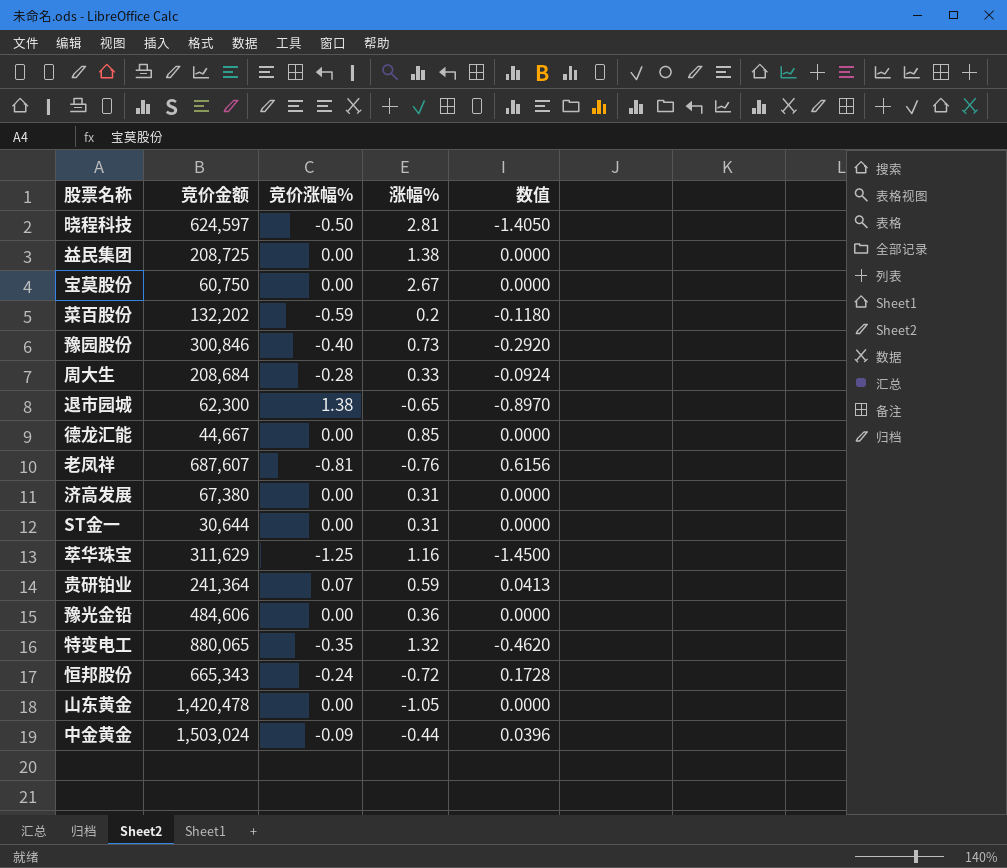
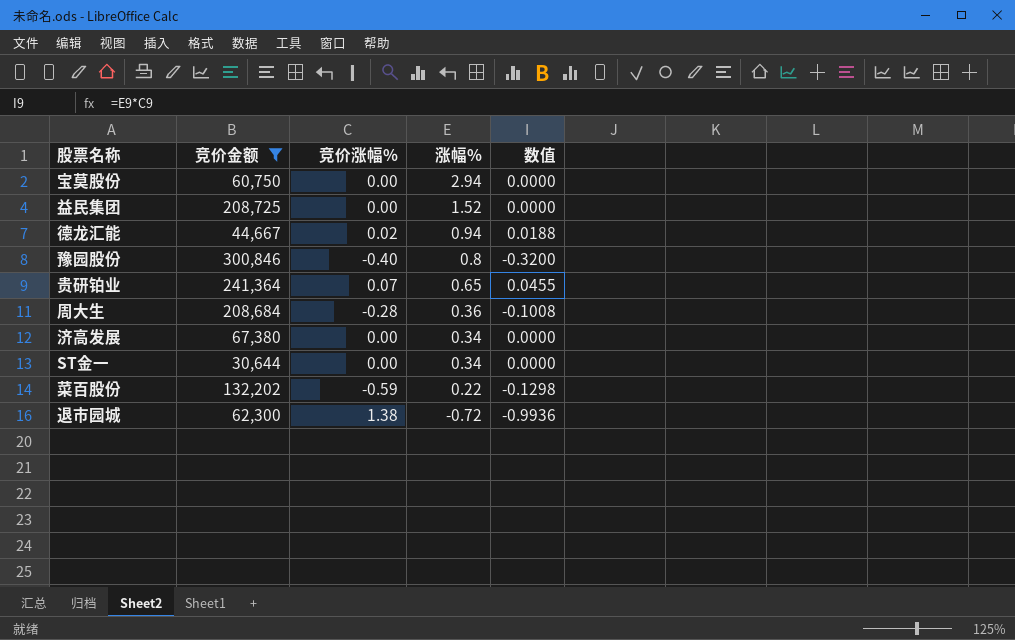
filter: none -> 竞价金额 <= 300,846
row order: none -> 涨幅% descending
宝莫股份 | 涨幅%: 2.67 -> 2.94
益民集团 | 涨幅%: 1.38 -> 1.52
德龙汇能 | 竞价涨幅%: 0.00 -> 0.02
德龙汇能 | 涨幅%: 0.85 -> 0.94
德龙汇能 | 数值: 0.0000 -> 0.0188
豫园股份 | 涨幅%: 0.73 -> 0.8
豫园股份 | 数值: -0.2920 -> -0.3200
贵研铂业 | 涨幅%: 0.59 -> 0.65
贵研铂业 | 数值: 0.0413 -> 0.0455
周大生 | 涨幅%: 0.33 -> 0.36
周大生 | 数值: -0.0924 -> -0.1008
济高发展 | 涨幅%: 0.31 -> 0.34
ST金一 | 涨幅%: 0.31 -> 0.34
菜百股份 | 涨幅%: 0.2 -> 0.22
菜百股份 | 数值: -0.1180 -> -0.1298
退市园城 | 涨幅%: -0.65 -> -0.72
退市园城 | 数值: -0.8970 -> -0.9936

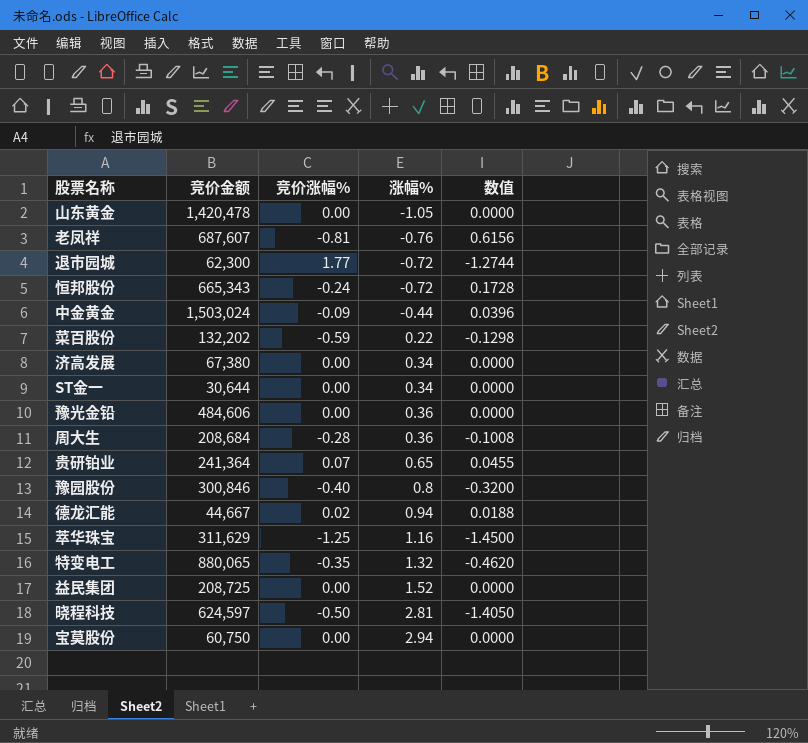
filter: 竞价金额 <= 300,846 -> none
row order: 涨幅% descending -> 涨幅% ascending
退市园城 | 竞价涨幅%: 1.38 -> 1.77
退市园城 | 数值: -0.9936 -> -1.2744

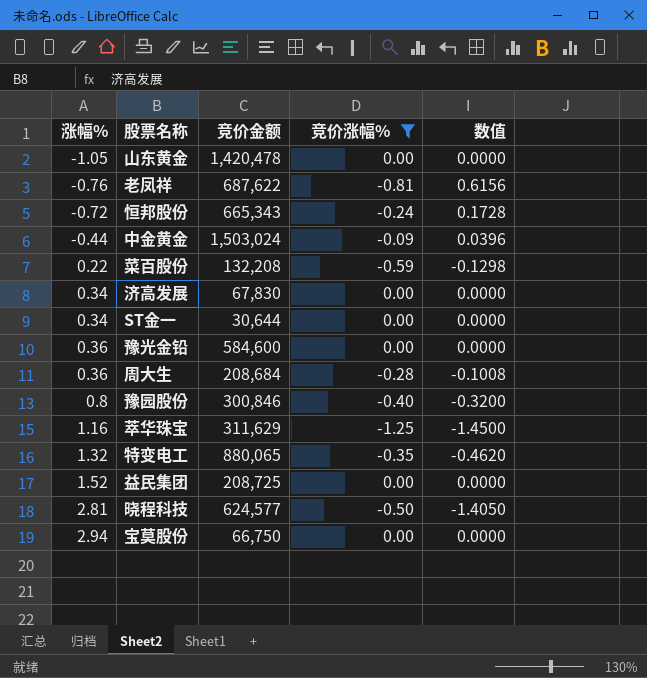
filter: none -> 竞价涨幅% <= 0.00
column 涨幅% | position: 4 -> 1
老凤祥 | 竞价金额: 687,607 -> 687,622
菜百股份 | 竞价金额: 132,202 -> 132,208
济高发展 | 竞价金额: 67,380 -> 67,830
豫光金铅 | 竞价金额: 484,606 -> 584,600
晓程科技 | 竞价金额: 624,597 -> 624,577
宝莫股份 | 竞价金额: 60,750 -> 66,750

